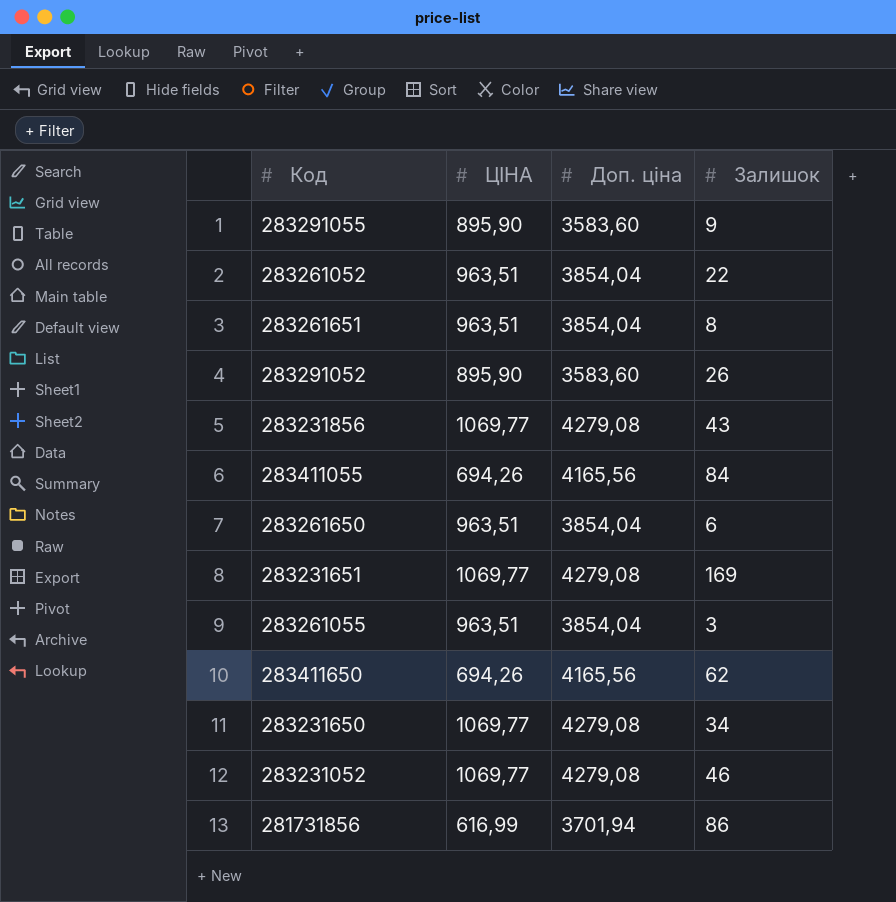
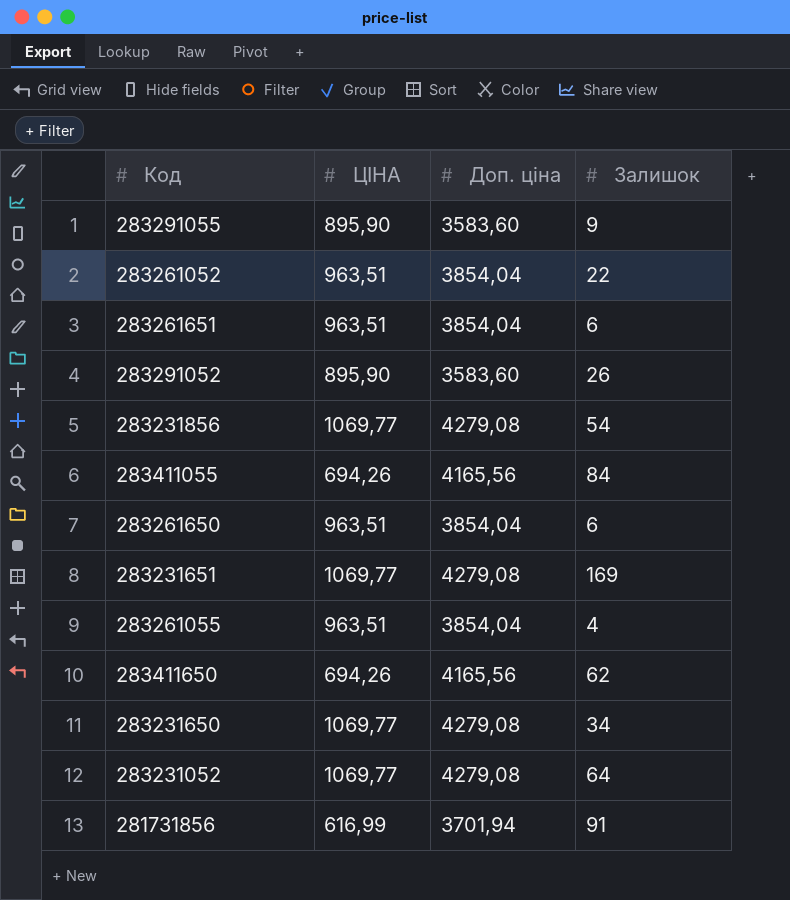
283261651 | Залишок: 8 -> 6
283231856 | Залишок: 43 -> 54
283261055 | Залишок: 3 -> 4
283231052 | Залишок: 46 -> 64
281731856 | Залишок: 86 -> 91

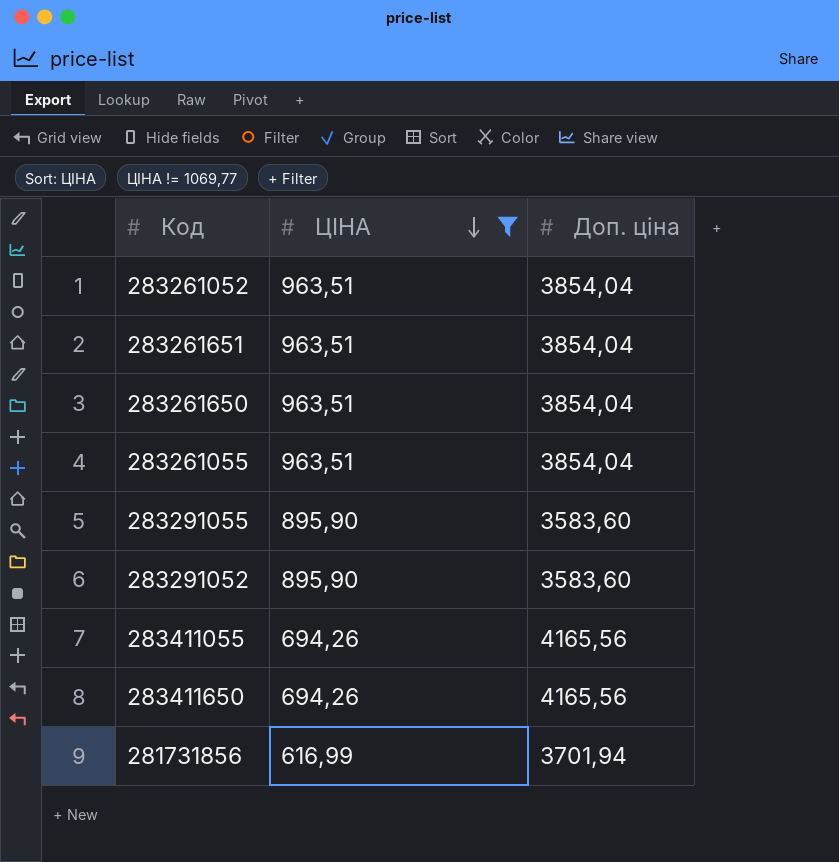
filter: none -> ЦІНА != 1069,77
row order: none -> ЦІНА descending
column Залишок | position: 4 -> none

